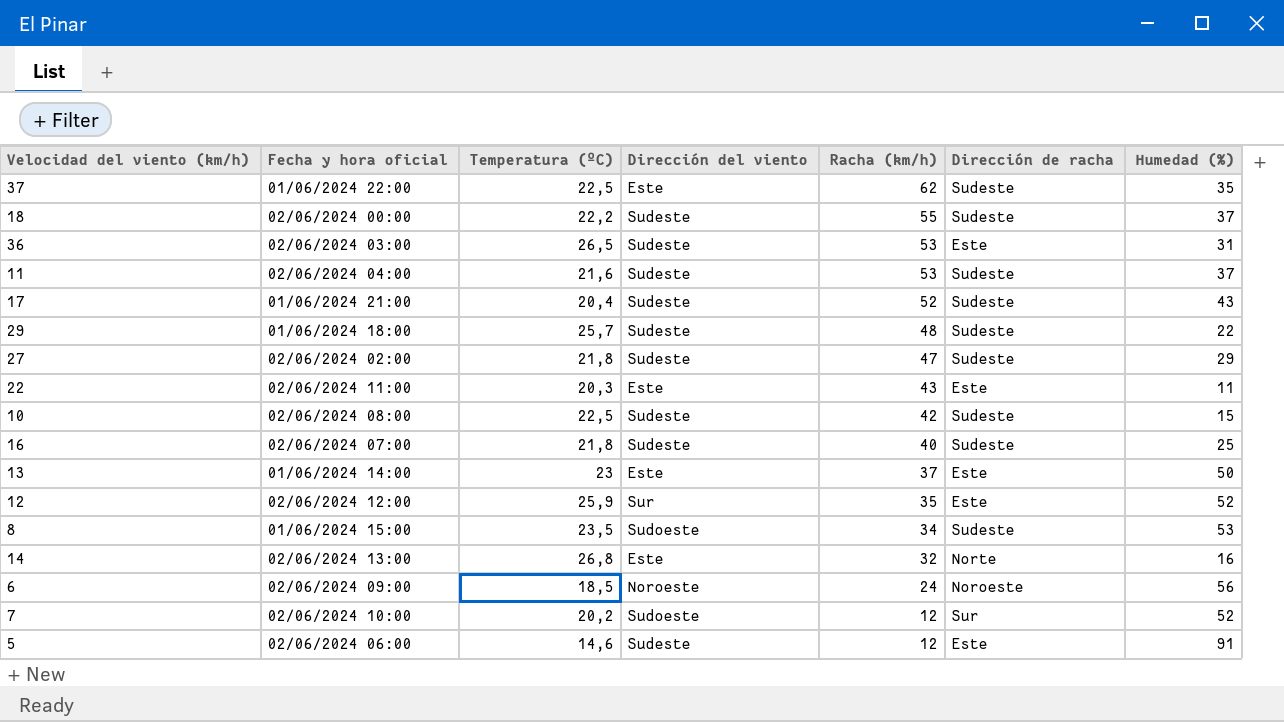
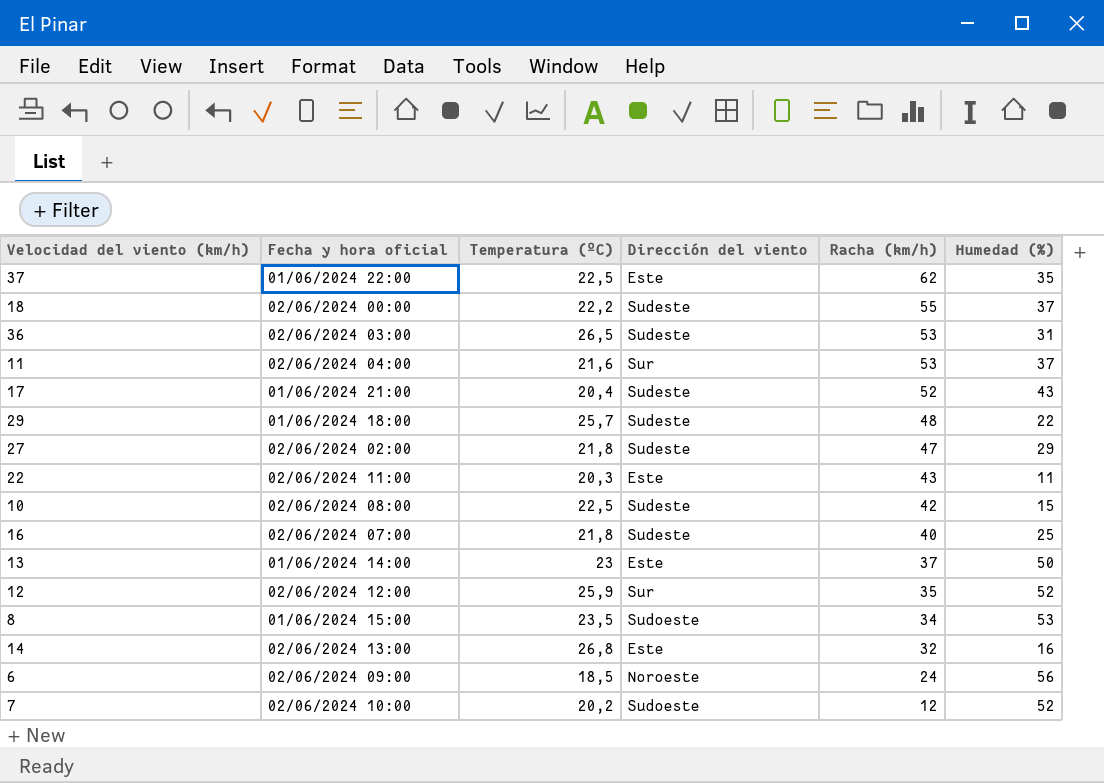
column Dirección de racha | position: 6 -> none
row 5: 02/06/2024 06:00 | 14,6 | Sudeste | 12 | Este | 91 -> none
11 | Dirección del viento: Sudeste -> Sur

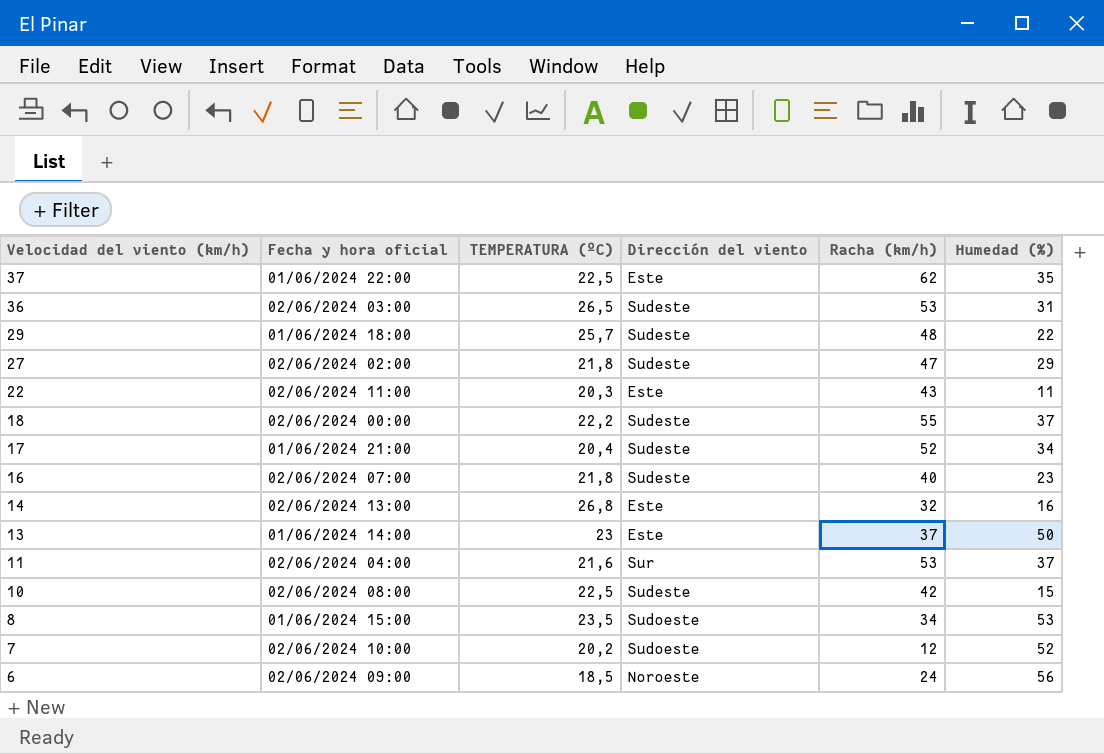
row order: Racha (km/h) descending -> Velocidad del viento (km/h) descending
column name: Temperatura (ºC) -> TEMPERATURA (ºC)
row 12: 02/06/2024 12:00 | 25,9 | Sur | 35 | 52 -> none
17 | Humedad (%): 43 -> 34
16 | Humedad (%): 25 -> 23

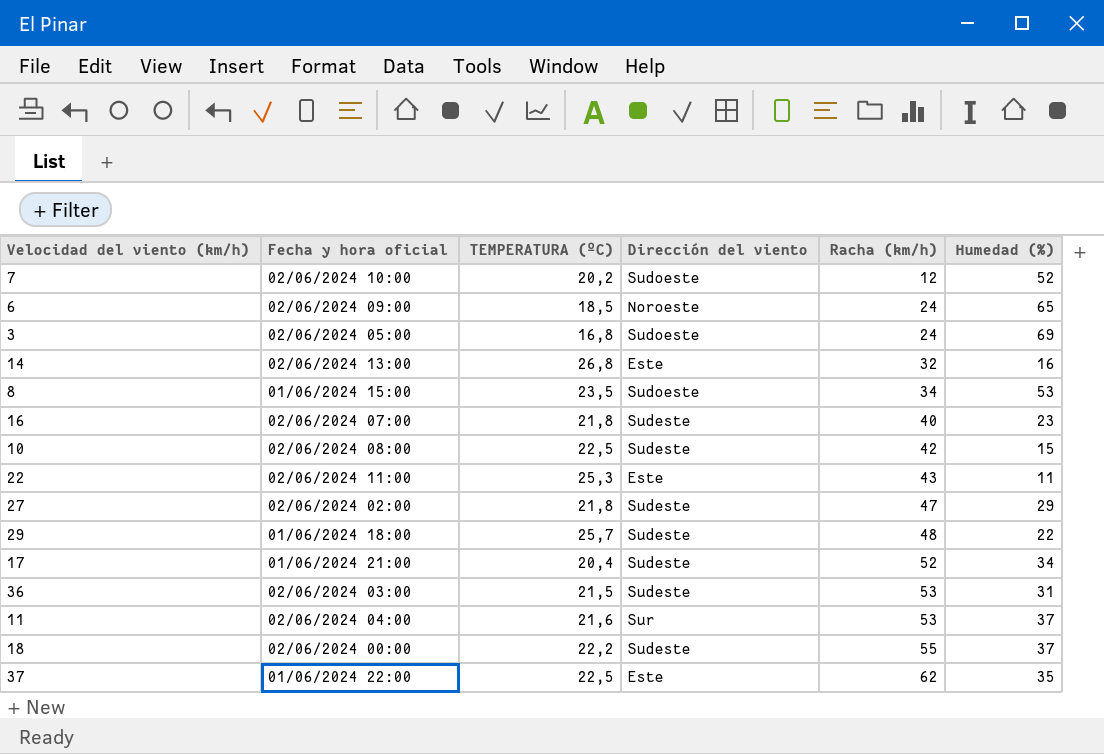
row order: Velocidad del viento (km/h) descending -> Racha (km/h) ascending
row 13: 01/06/2024 14:00 | 23 | Este | 37 | 50 -> none
6 | Humedad (%): 56 -> 65
row 3: none -> 02/06/2024 05:00 | 16,8 | Sudoeste | 24 | 69
22 | TEMPERATURA (ºC): 20,3 -> 25,3
36 | TEMPERATURA (ºC): 26,5 -> 21,5

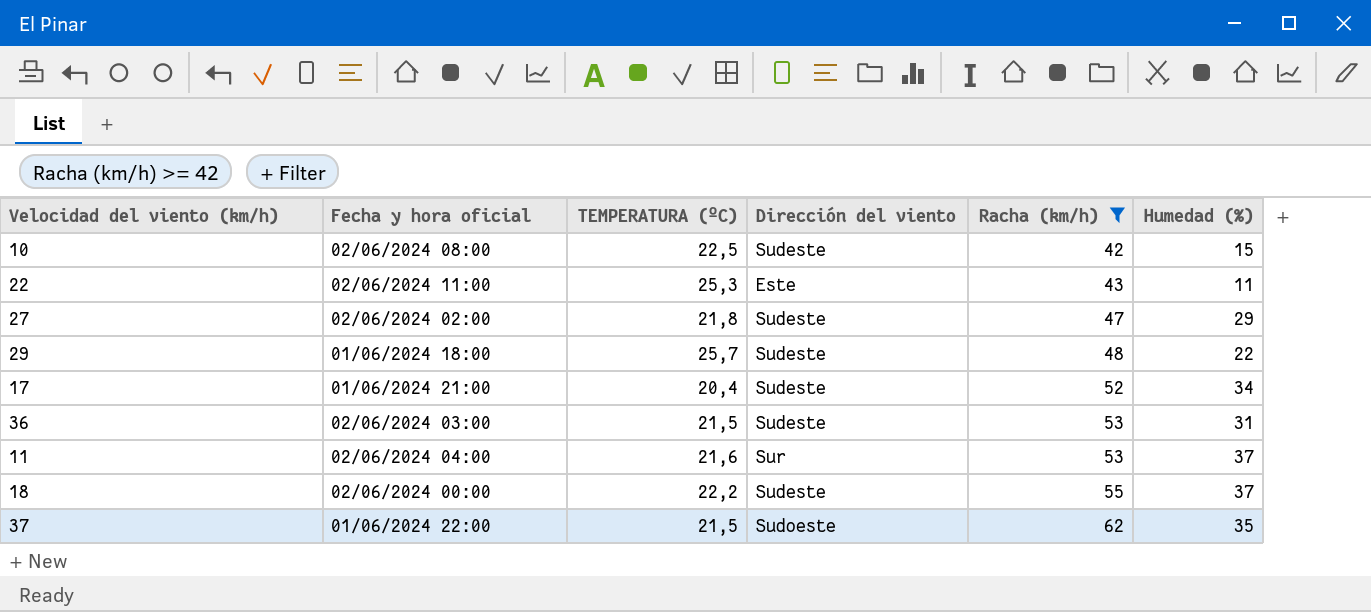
filter: none -> Racha (km/h) >= 42
37 | TEMPERATURA (ºC): 22,5 -> 21,5
37 | Dirección del viento: Este -> Sudoeste

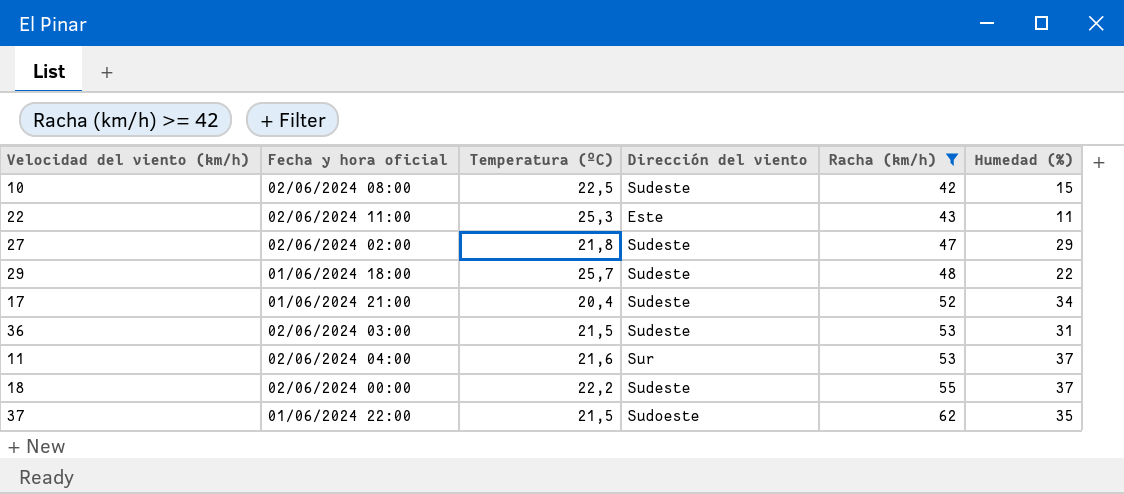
column name: TEMPERATURA (ºC) -> Temperatura (ºC)

